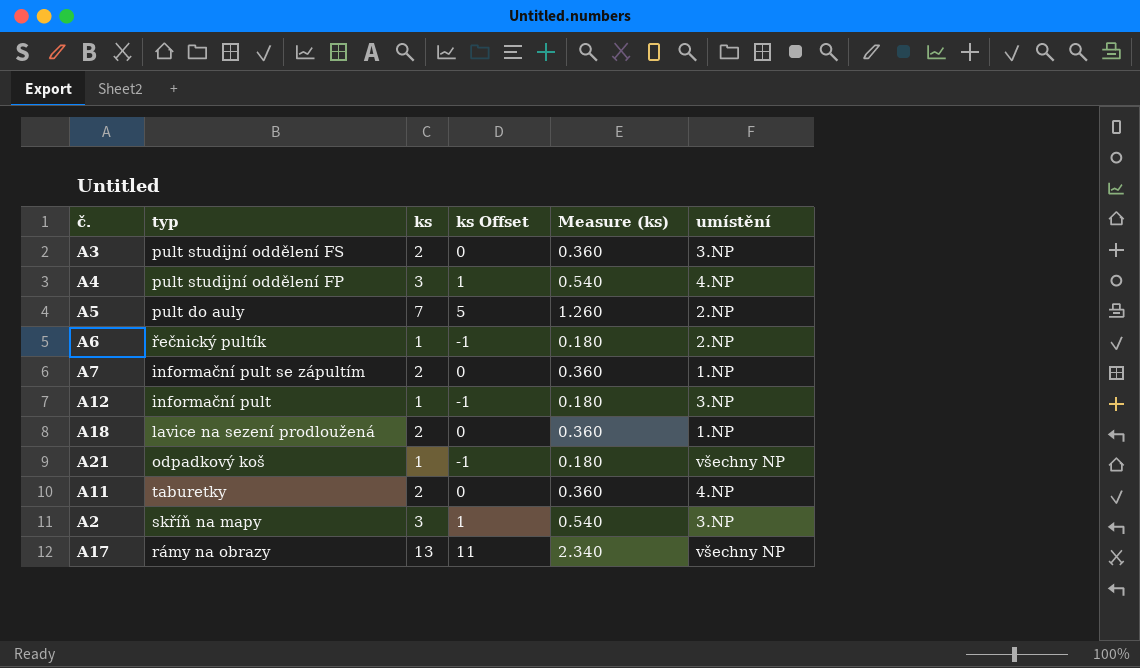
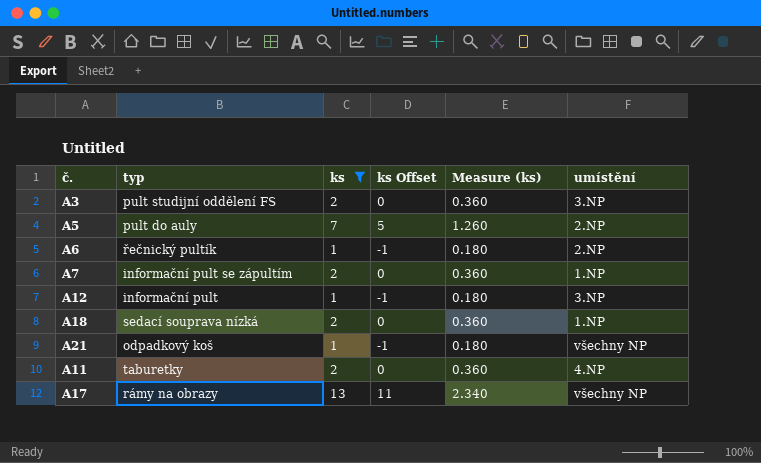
filter: none -> ks != 3
A18 | typ: lavice na sezení prodloužená -> sedací souprava nízká

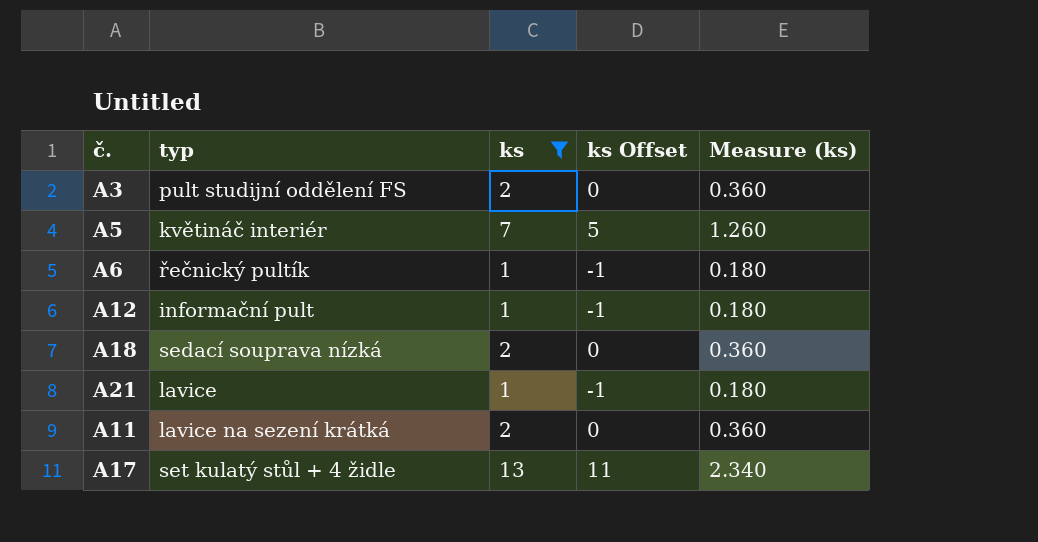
column umístění | position: 6 -> none
row A7: informační pult se zápultím | 2 | 0 | 0.360 | 1.NP -> none
A5 | typ: pult do auly -> květináč interiér
A21 | typ: odpadkový koš -> lavice
A11 | typ: taburetky -> lavice na sezení krátká
A17 | typ: rámy na obrazy -> set kulatý stůl + 4 židle

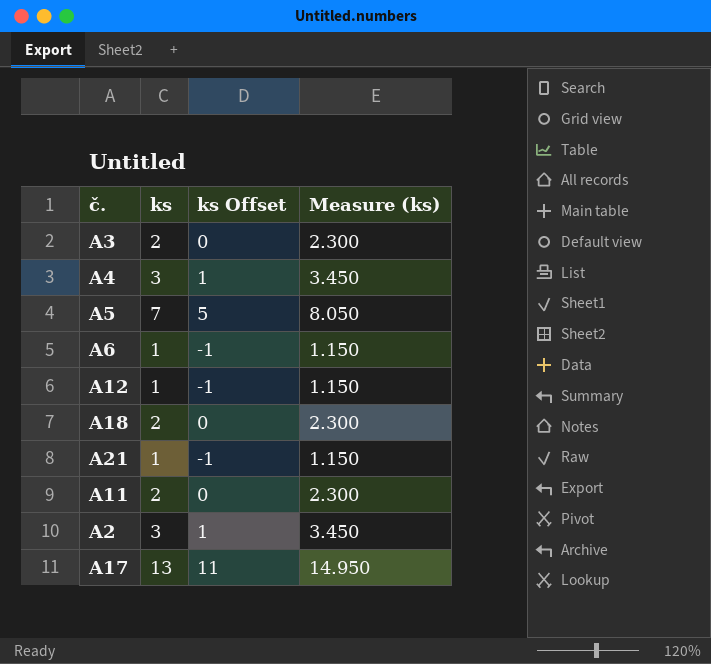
filter: ks != 3 -> none
column typ | position: 2 -> none
column Measure (ks) | formula: [ks] * 0.18 -> [ks] * 1.15

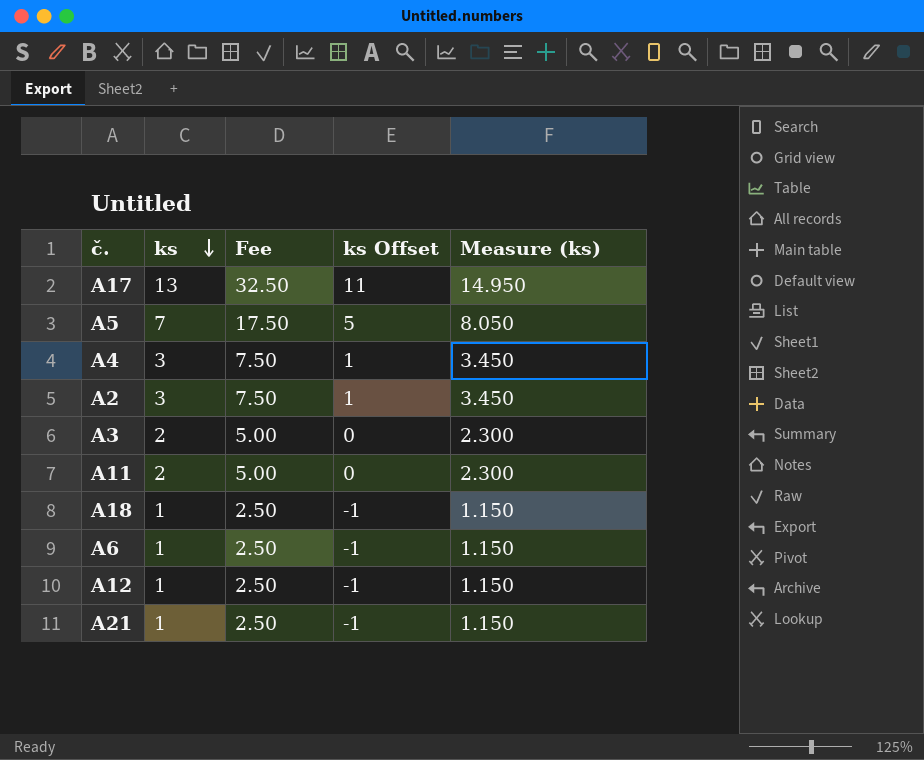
row order: none -> ks descending
column Fee | formula: none -> [ks] * 2.5
A18 | ks: 2 -> 1
A18 | ks Offset: 0 -> -1
A18 | Measure (ks): 2.300 -> 1.150

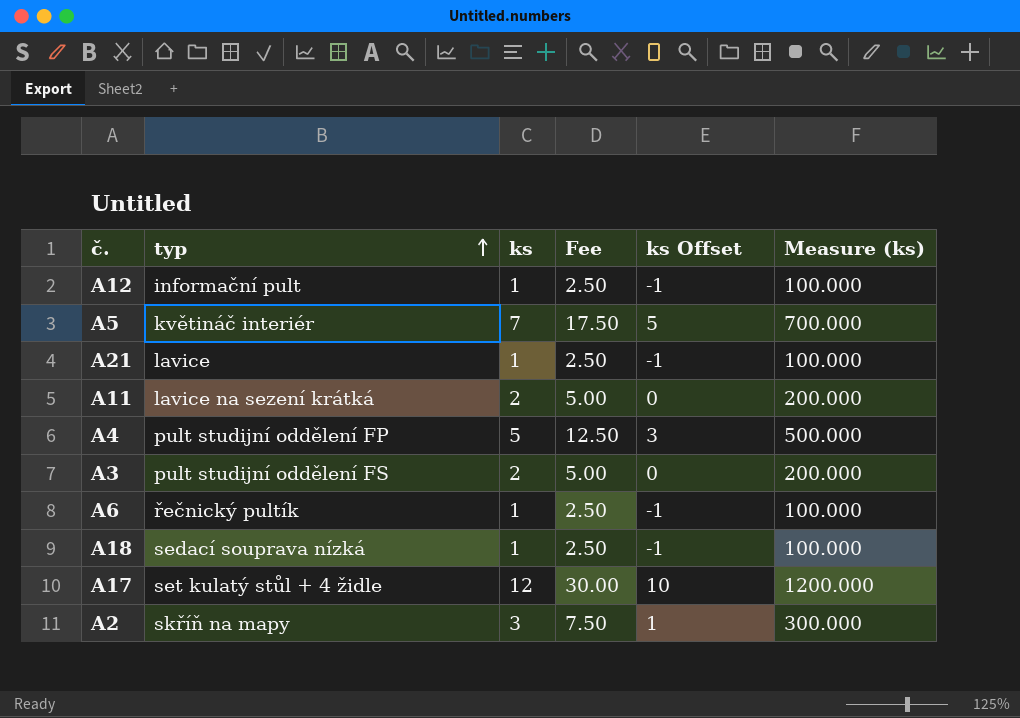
row order: ks descending -> typ ascending
column typ | position: none -> 2
column Measure (ks) | formula: [ks] * 1.15 -> [ks] * 100
A4 | ks: 3 -> 5
A4 | Fee: 7.50 -> 12.50
A4 | ks Offset: 1 -> 3
A17 | ks: 13 -> 12
A17 | Fee: 32.50 -> 30.00
A17 | ks Offset: 11 -> 10

